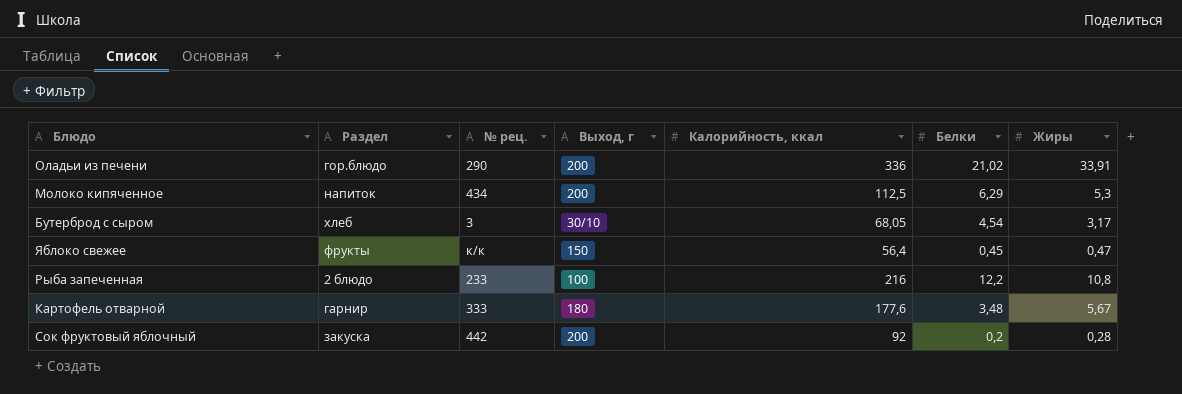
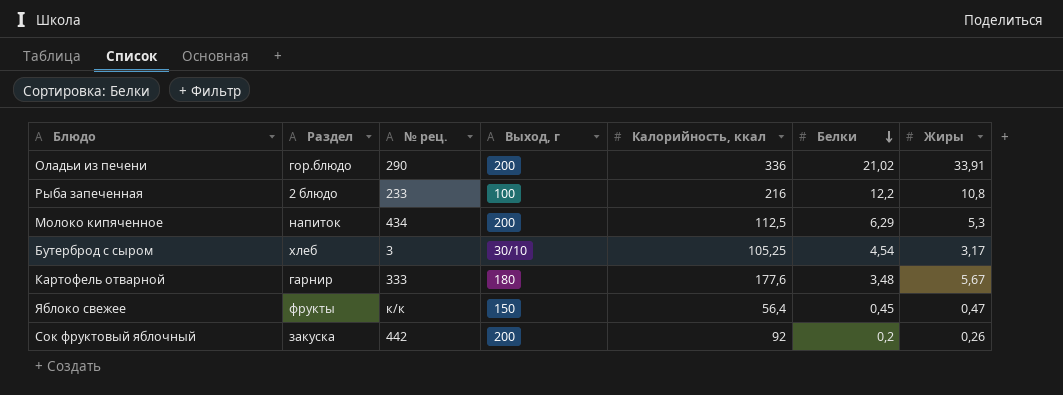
row order: none -> Белки descending
Бутерброд с сыром | Калорийность, ккал: 68,05 -> 105,25
Сок фруктовый яблочный | Жиры: 0,28 -> 0,26

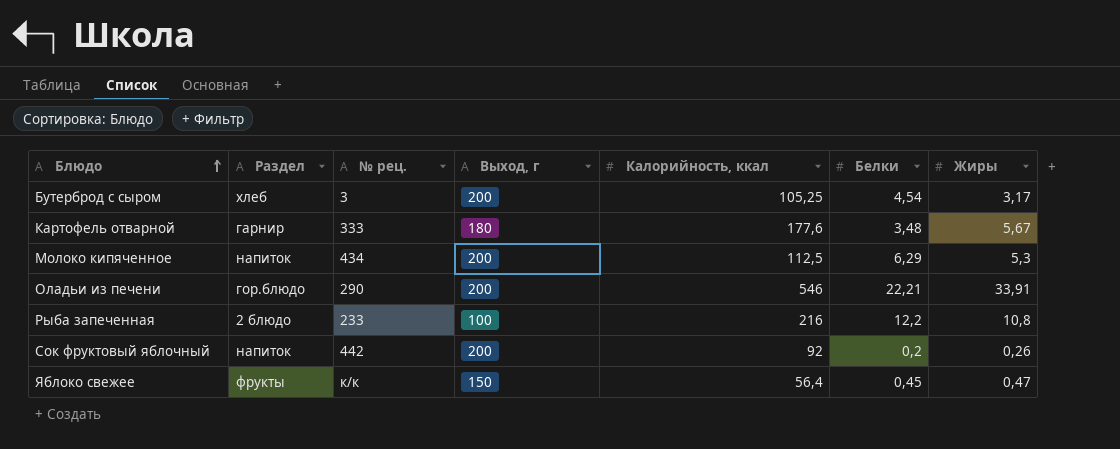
row order: Белки descending -> Блюдо ascending
Бутерброд с сыром | Выход, г: 30/10 -> 200
Оладьи из печени | Калорийность, ккал: 336 -> 546
Оладьи из печени | Белки: 21,02 -> 22,21
Сок фруктовый яблочный | Раздел: закуска -> напиток

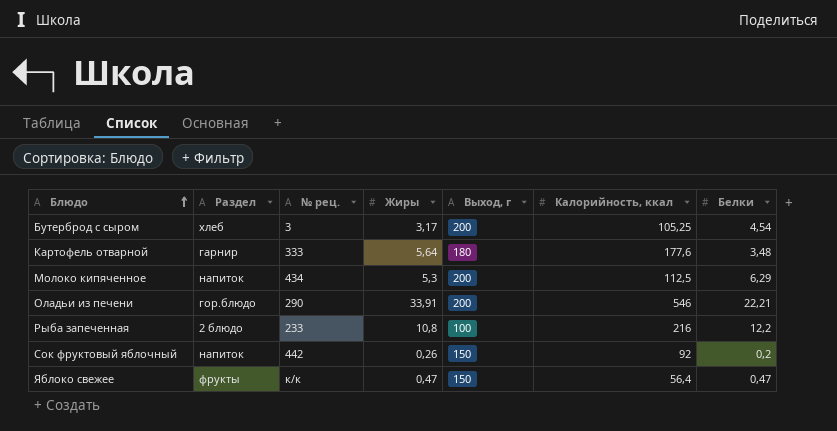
column Жиры | position: 7 -> 4
Картофель отварной | Жиры: 5,67 -> 5,64
Сок фруктовый яблочный | Выход, г: 200 -> 150
Яблоко свежее | Белки: 0,45 -> 0,47

